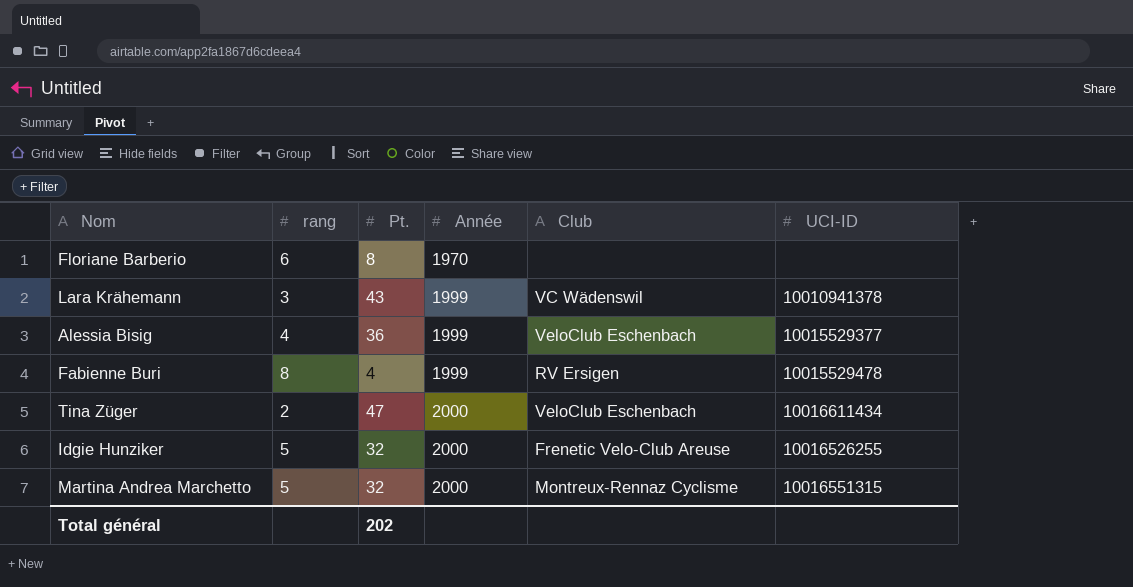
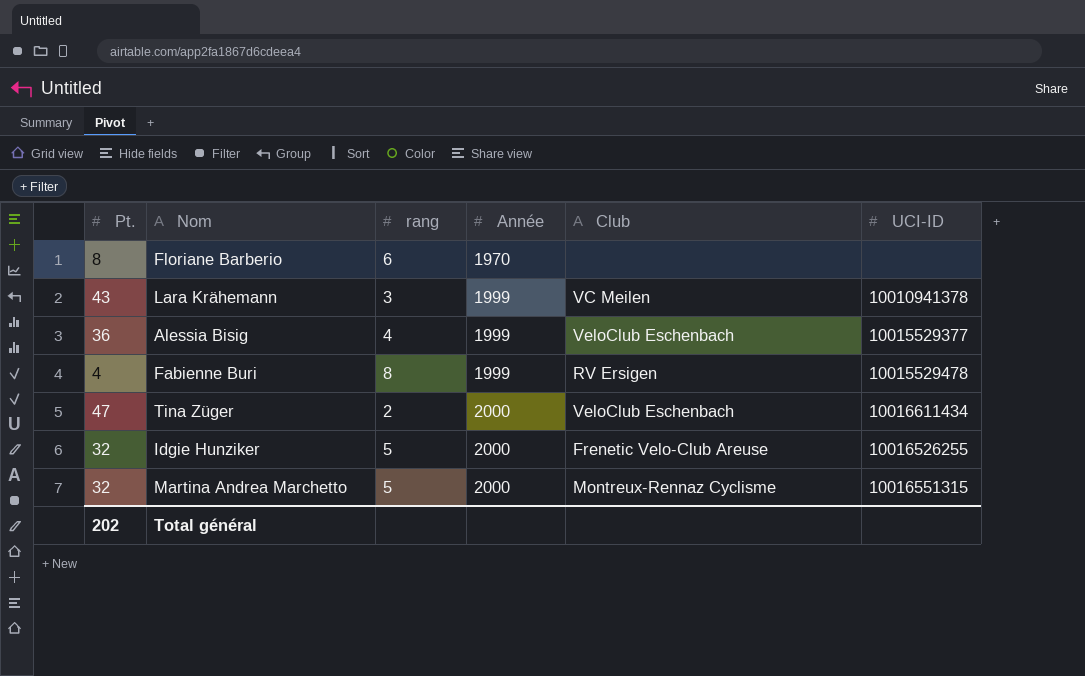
column Pt. | position: 3 -> 1
Lara Krähemann | Club: VC Wädenswil -> VC Meilen

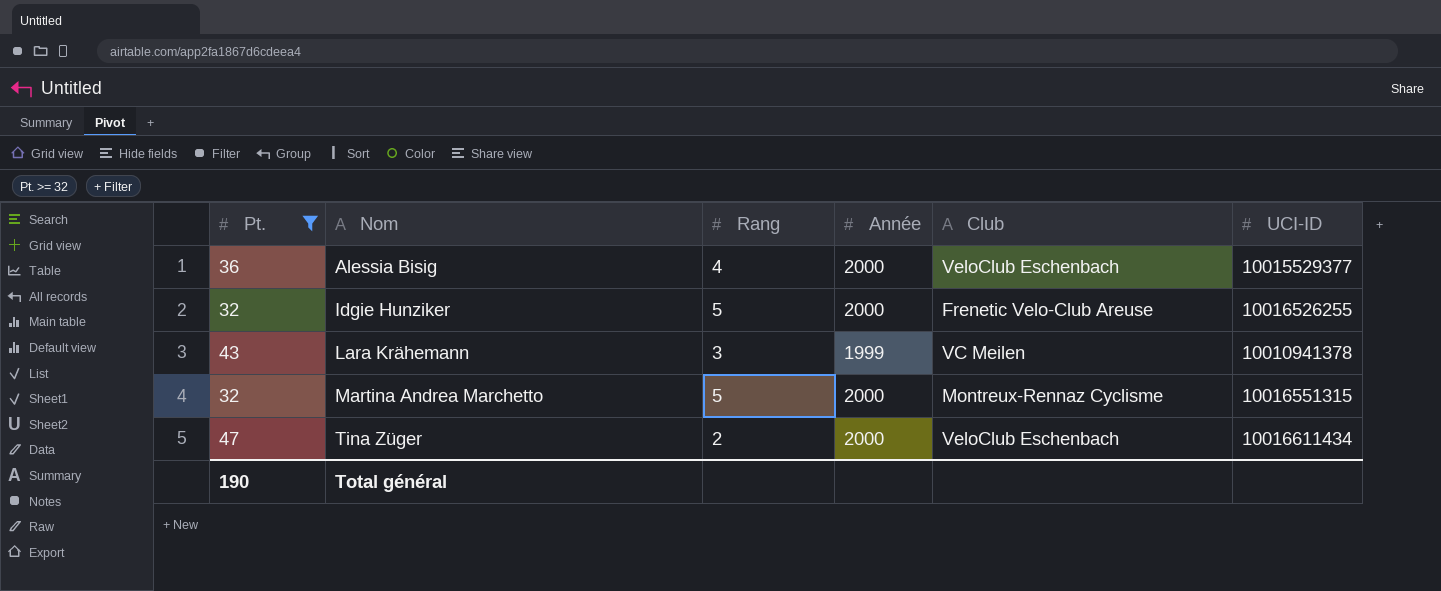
filter: none -> Pt. >= 32
row order: Année ascending -> Nom ascending
column name: rang -> Rang
Alessia Bisig | Année: 1999 -> 2000
Total général | Pt.: 202 -> 190

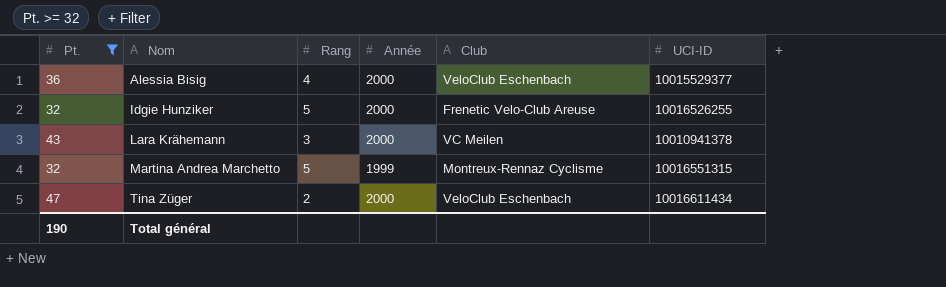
Lara Krähemann | Année: 1999 -> 2000
Martina Andrea Marchetto | Année: 2000 -> 1999

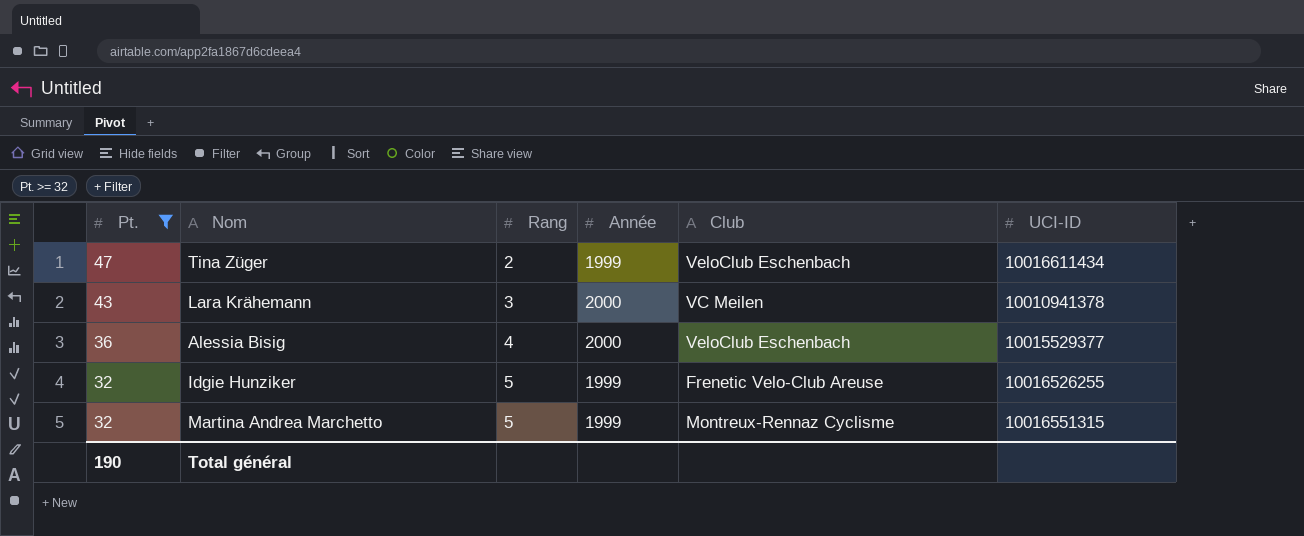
row order: Nom ascending -> Pt. descending
Tina Züger | Année: 2000 -> 1999
Idgie Hunziker | Année: 2000 -> 1999

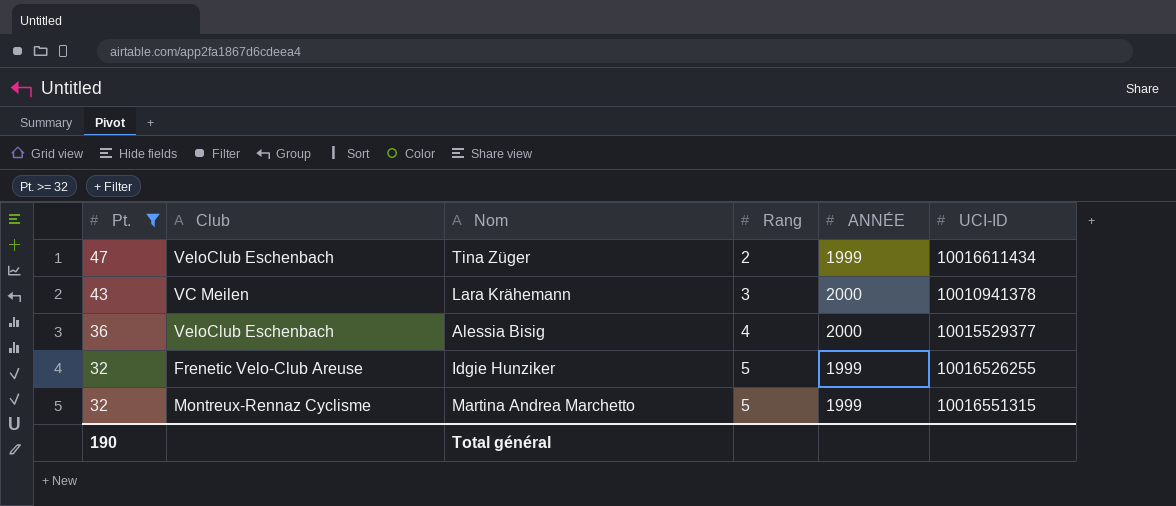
column Club | position: 5 -> 2
column name: Année -> ANNÉE

